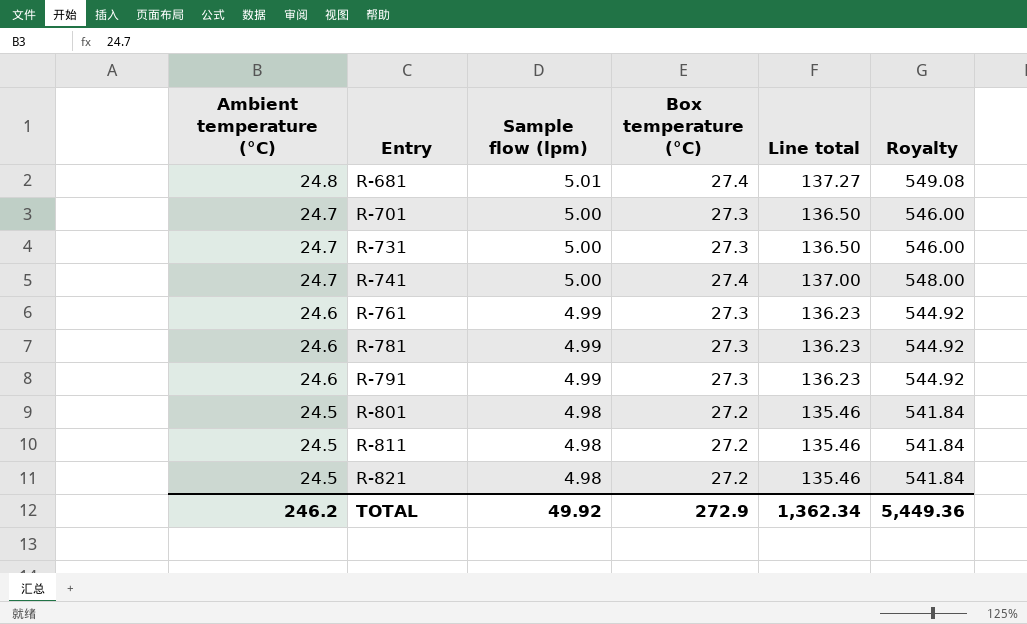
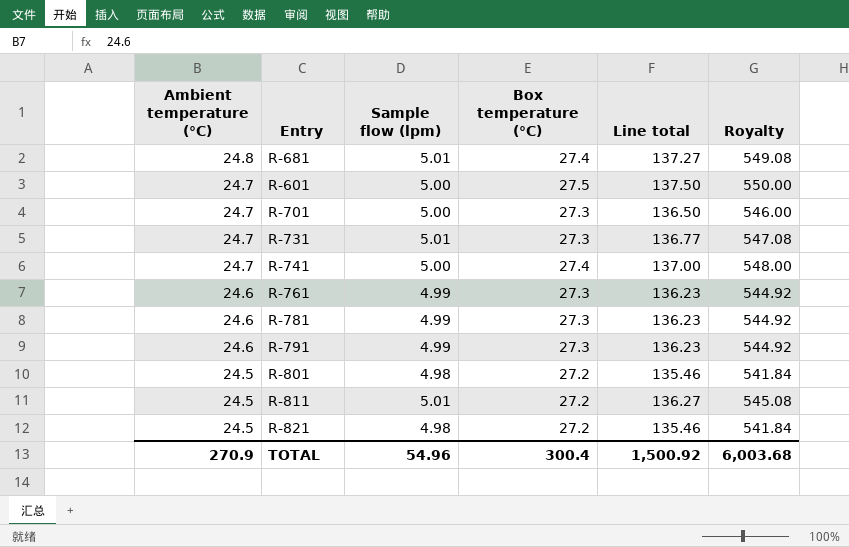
row R-601: none -> 24.7 | 5.00 | 27.5 | 137.50 | 550.00
R-731 | Sample flow (lpm): 5.00 -> 5.01
R-731 | Line total: 136.50 -> 136.77
R-731 | Royalty: 546.00 -> 547.08
R-811 | Sample flow (lpm): 4.98 -> 5.01
R-811 | Line total: 135.46 -> 136.27
R-811 | Royalty: 541.84 -> 545.08
TOTAL | Ambient temperature (°C): 246.2 -> 270.9
TOTAL | Sample flow (lpm): 49.92 -> 54.96
TOTAL | Box temperature (°C): 272.9 -> 300.4
TOTAL | Line total: 1,362.34 -> 1,500.92
TOTAL | Royalty: 5,449.36 -> 6,003.68

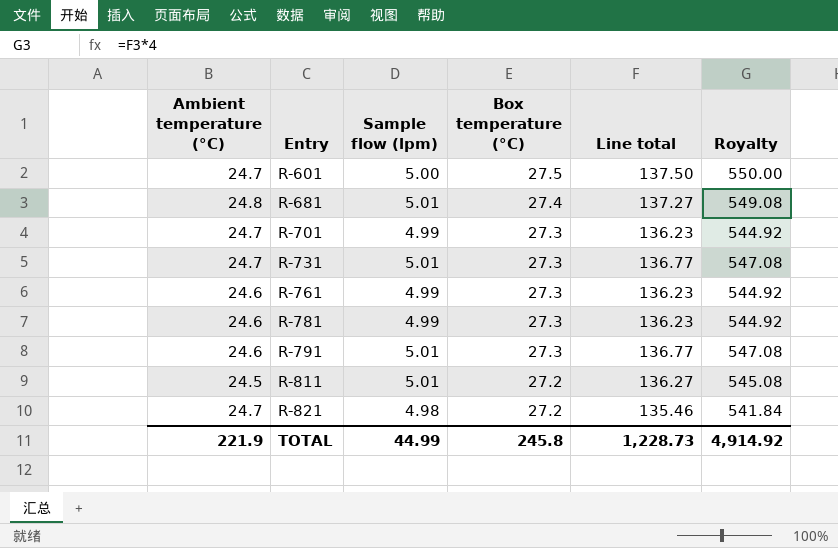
row order: Ambient temperature (°C) descending -> Entry ascending
row R-741: 24.7 | 5.00 | 27.4 | 137.00 | 548.00 -> none
row R-801: 24.5 | 4.98 | 27.2 | 135.46 | 541.84 -> none
R-701 | Sample flow (lpm): 5.00 -> 4.99
R-701 | Line total: 136.50 -> 136.23
R-701 | Royalty: 546.00 -> 544.92
R-791 | Sample flow (lpm): 4.99 -> 5.01
R-791 | Line total: 136.23 -> 136.77
R-791 | Royalty: 544.92 -> 547.08
R-821 | Ambient temperature (°C): 24.5 -> 24.7
TOTAL | Ambient temperature (°C): 270.9 -> 221.9
TOTAL | Sample flow (lpm): 54.96 -> 44.99
TOTAL | Box temperature (°C): 300.4 -> 245.8
TOTAL | Line total: 1,500.92 -> 1,228.73
TOTAL | Royalty: 6,003.68 -> 4,914.92

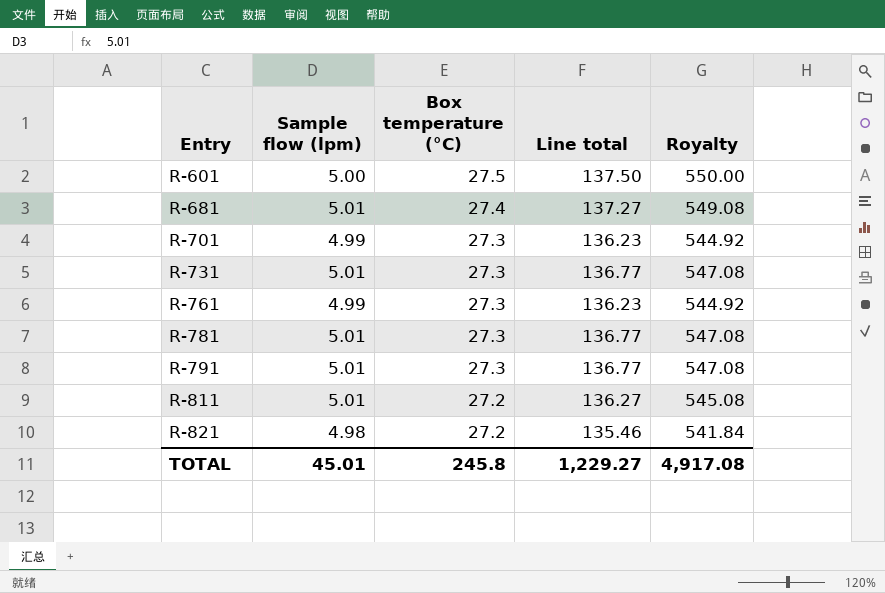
column Ambient temperature (°C) | position: 1 -> none
R-781 | Sample flow (lpm): 4.99 -> 5.01
R-781 | Line total: 136.23 -> 136.77
R-781 | Royalty: 544.92 -> 547.08
TOTAL | Sample flow (lpm): 44.99 -> 45.01
TOTAL | Line total: 1,228.73 -> 1,229.27
TOTAL | Royalty: 4,914.92 -> 4,917.08

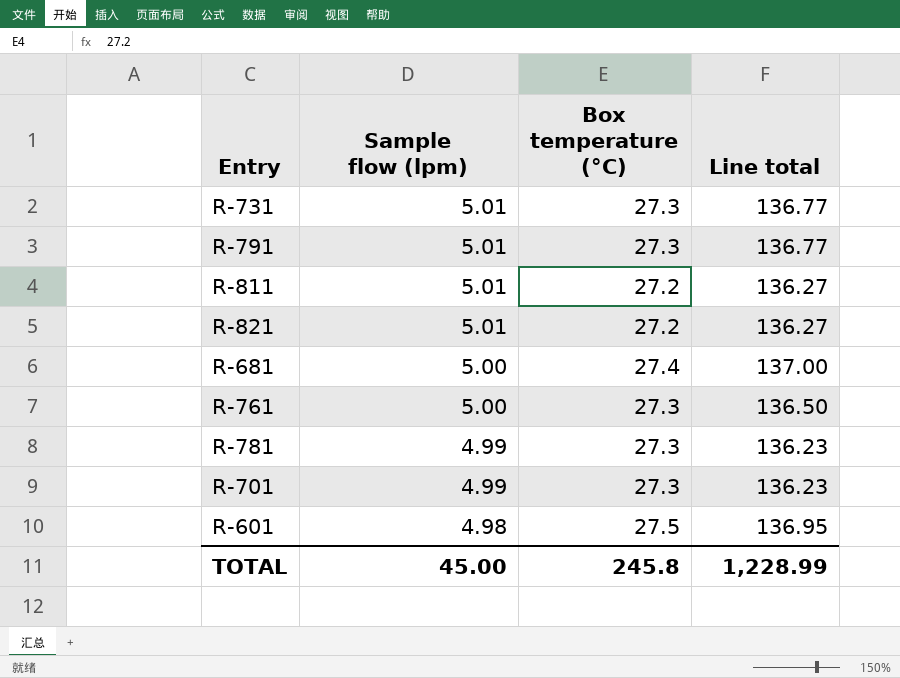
row order: Entry ascending -> Sample flow (lpm) descending
column Royalty | formula: [Line total] * 4 -> none
R-821 | Sample flow (lpm): 4.98 -> 5.01
R-821 | Line total: 135.46 -> 136.27
R-681 | Sample flow (lpm): 5.01 -> 5.00
R-681 | Line total: 137.27 -> 137.00
R-761 | Sample flow (lpm): 4.99 -> 5.00
R-761 | Line total: 136.23 -> 136.50
R-781 | Sample flow (lpm): 5.01 -> 4.99
R-781 | Line total: 136.77 -> 136.23
R-601 | Sample flow (lpm): 5.00 -> 4.98
R-601 | Line total: 137.50 -> 136.95
TOTAL | Sample flow (lpm): 45.01 -> 45.00
TOTAL | Line total: 1,229.27 -> 1,228.99

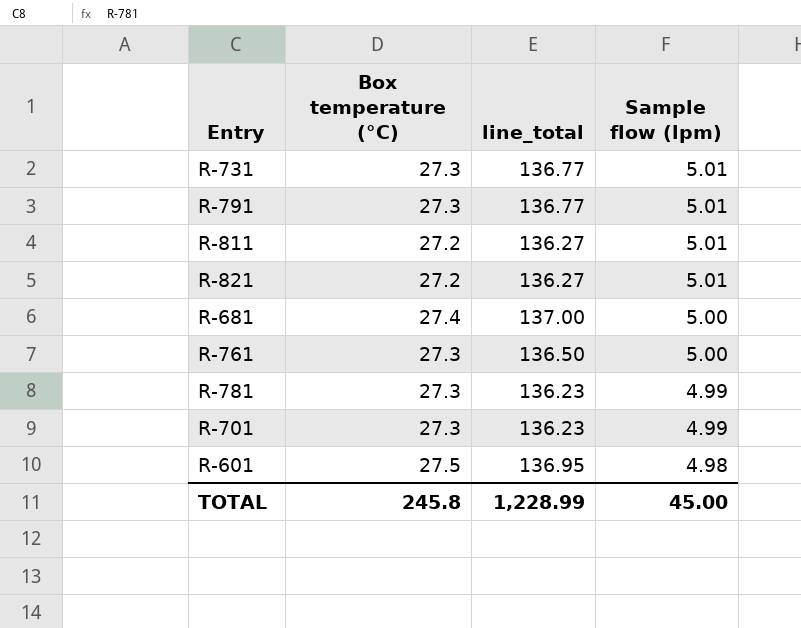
column name: Line total -> line_total
column Sample flow (lpm) | position: 2 -> 4

